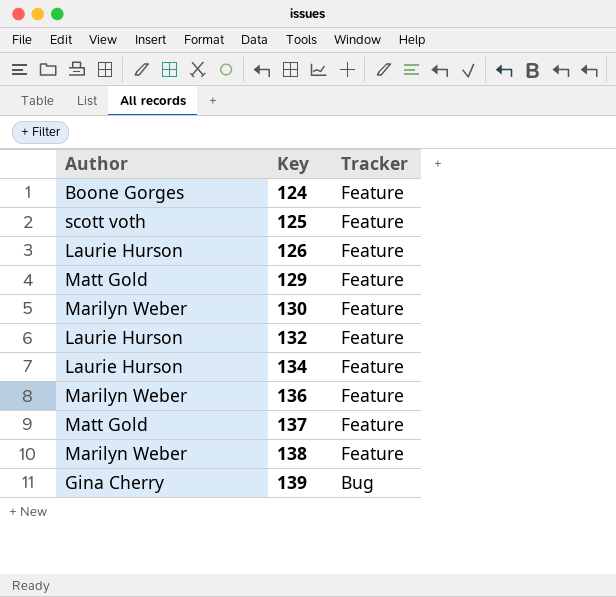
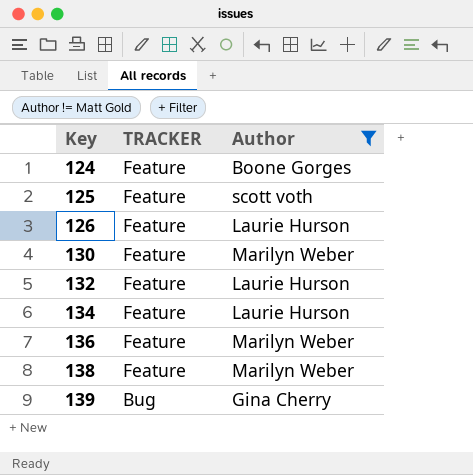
filter: none -> Author != Matt Gold
column name: Tracker -> TRACKER
column Author | position: 1 -> 3

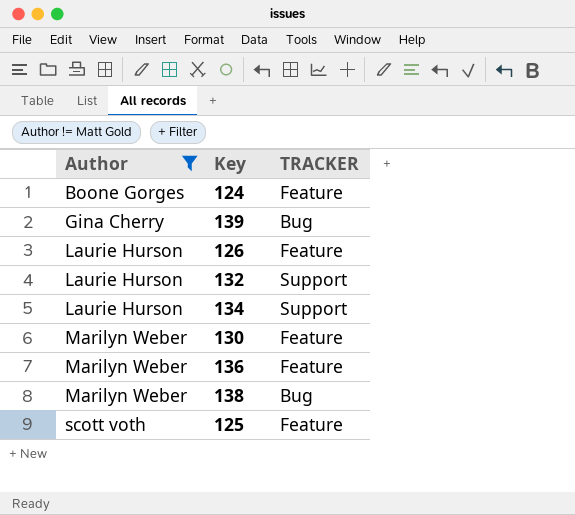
row order: Key ascending -> Author ascending
column Author | position: 3 -> 1
132 | TRACKER: Feature -> Support
134 | TRACKER: Feature -> Support
138 | TRACKER: Feature -> Bug

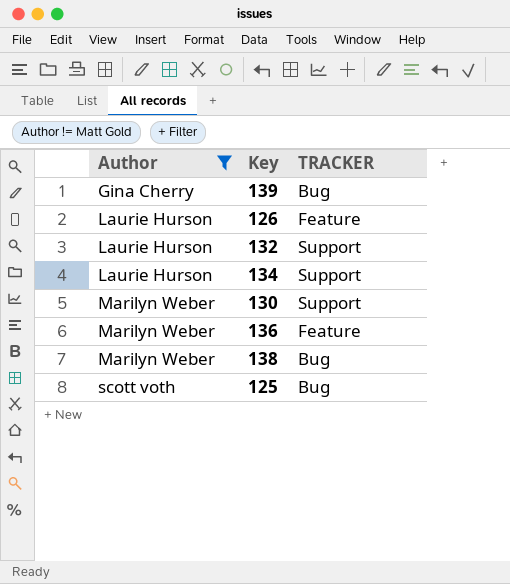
row 124: Boone Gorges | Feature -> none
130 | TRACKER: Feature -> Support
125 | TRACKER: Feature -> Bug

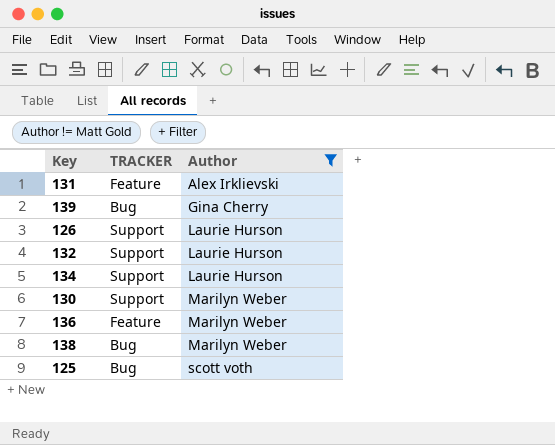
column Author | position: 1 -> 3
row 131: none -> Feature | Alex Irklievski
126 | TRACKER: Feature -> Support

